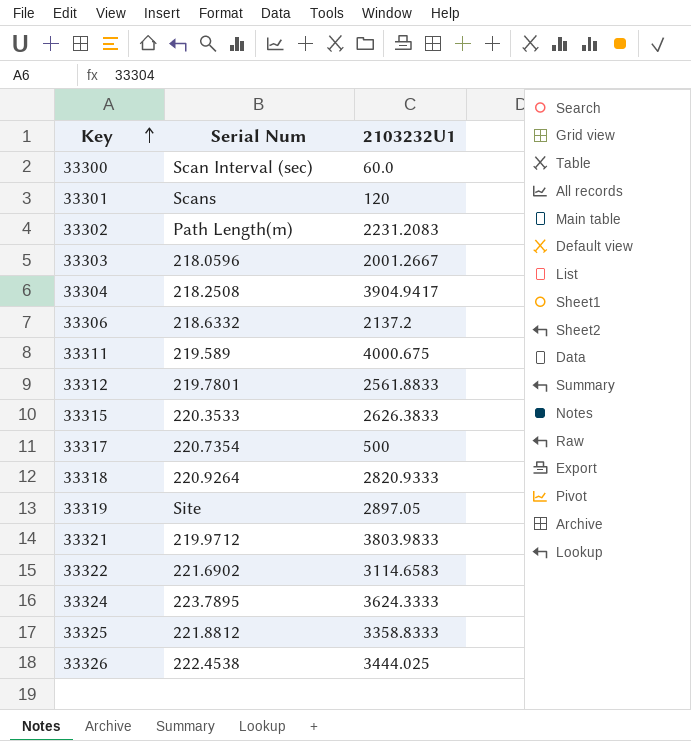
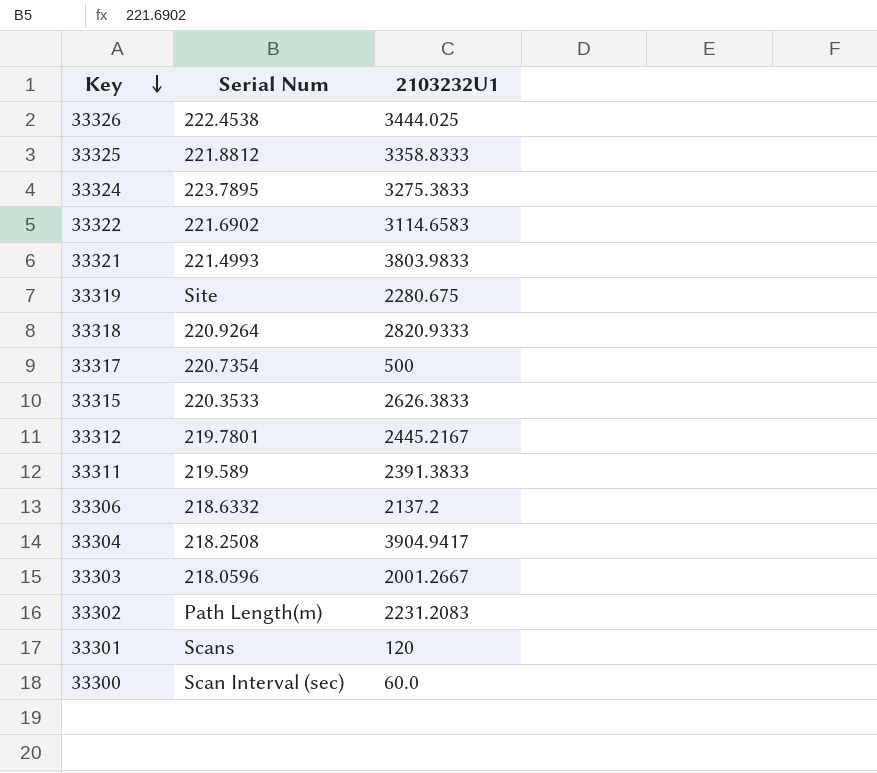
row order: Key ascending -> Key descending
33324 | 2103232U1: 3624.3333 -> 3275.3833
33321 | Serial Num: 219.9712 -> 221.4993
33319 | 2103232U1: 2897.05 -> 2280.675
33312 | 2103232U1: 2561.8833 -> 2445.2167
33311 | 2103232U1: 4000.675 -> 2391.3833

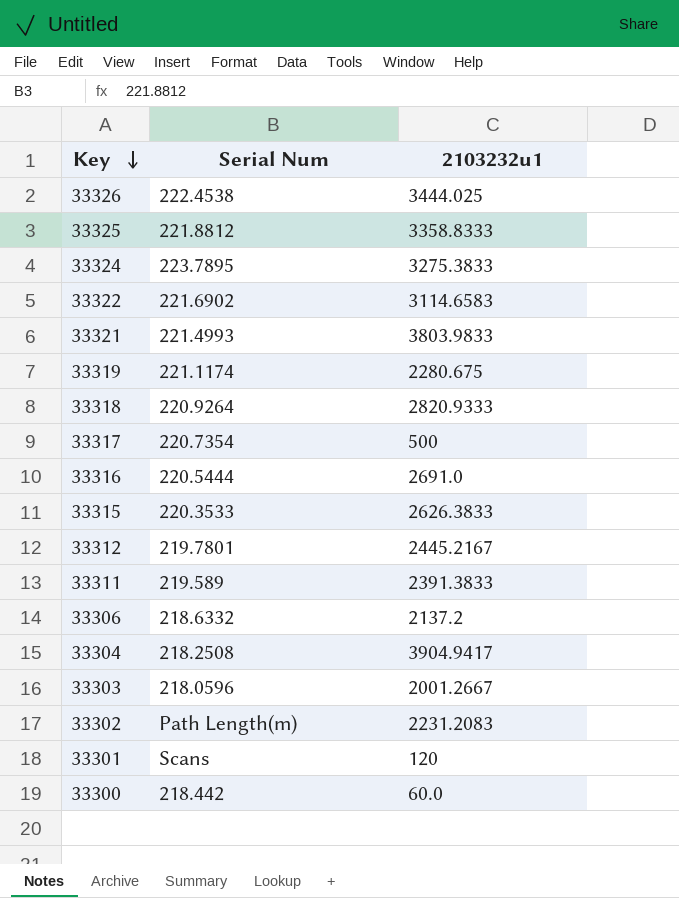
column name: 2103232U1 -> 2103232u1
33319 | Serial Num: Site -> 221.1174
row 33316: none -> 220.5444 | 2691.0
33300 | Serial Num: Scan Interval (sec) -> 218.442

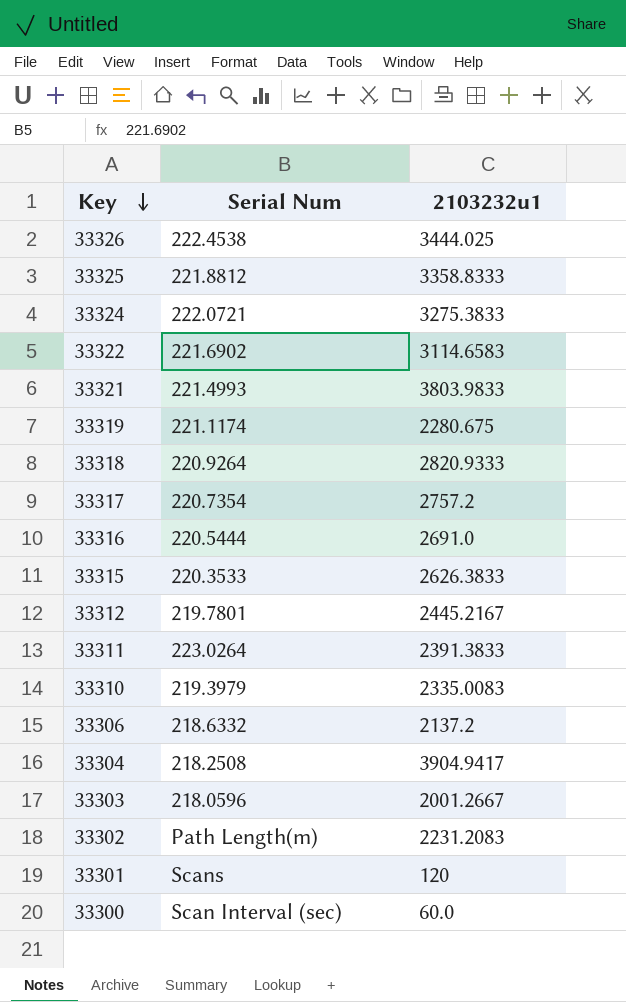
33324 | Serial Num: 223.7895 -> 222.0721
33317 | 2103232u1: 500 -> 2757.2
33311 | Serial Num: 219.589 -> 223.0264
row 33310: none -> 219.3979 | 2335.0083
33300 | Serial Num: 218.442 -> Scan Interval (sec)

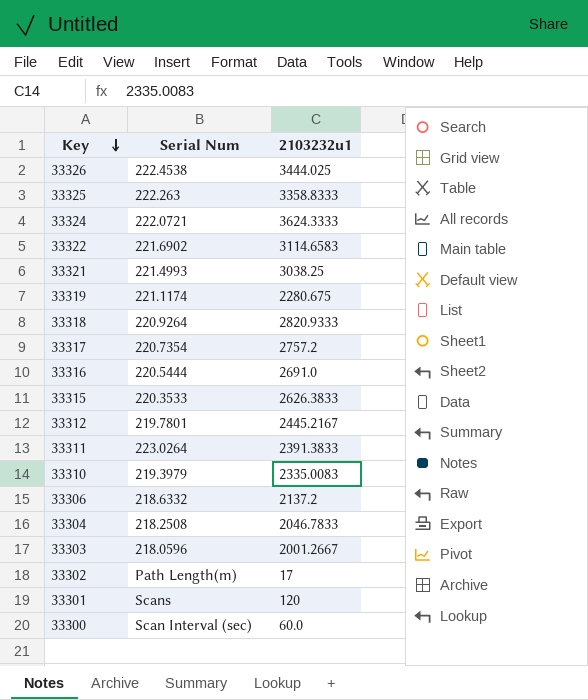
33325 | Serial Num: 221.8812 -> 222.263
33324 | 2103232u1: 3275.3833 -> 3624.3333
33321 | 2103232u1: 3803.9833 -> 3038.25
33304 | 2103232u1: 3904.9417 -> 2046.7833
33302 | 2103232u1: 2231.2083 -> 17

